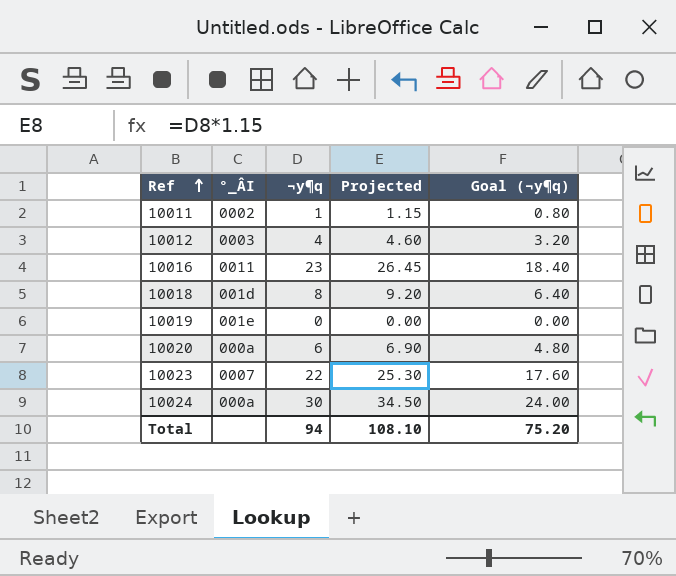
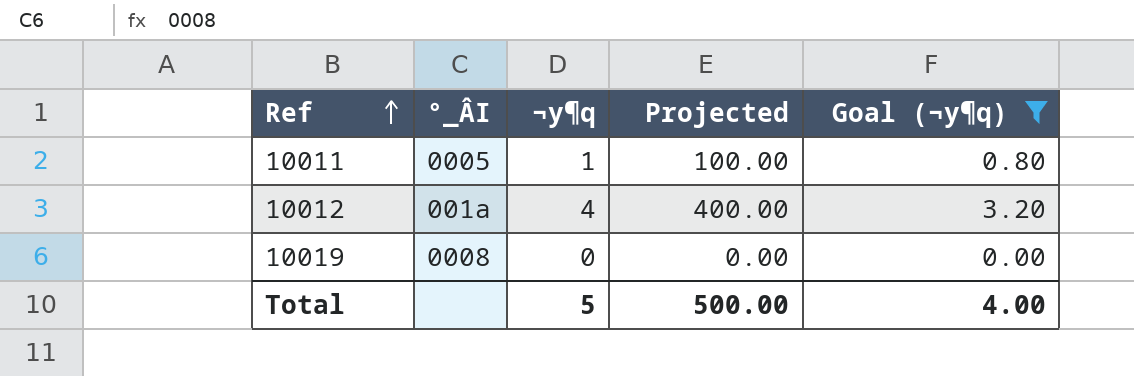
filter: none -> Goal (¬y¶q) <= 3.20
column Projected | formula: [¬y¶q] * 1.15 -> [¬y¶q] * 100
10011 | °_ÂI: 0002 -> 0005
10012 | °_ÂI: 0003 -> 001a
10019 | °_ÂI: 001e -> 0008
Total | ¬y¶q: 94 -> 5
Total | Projected: 108.10 -> 500.00
Total | Goal (¬y¶q): 75.20 -> 4.00

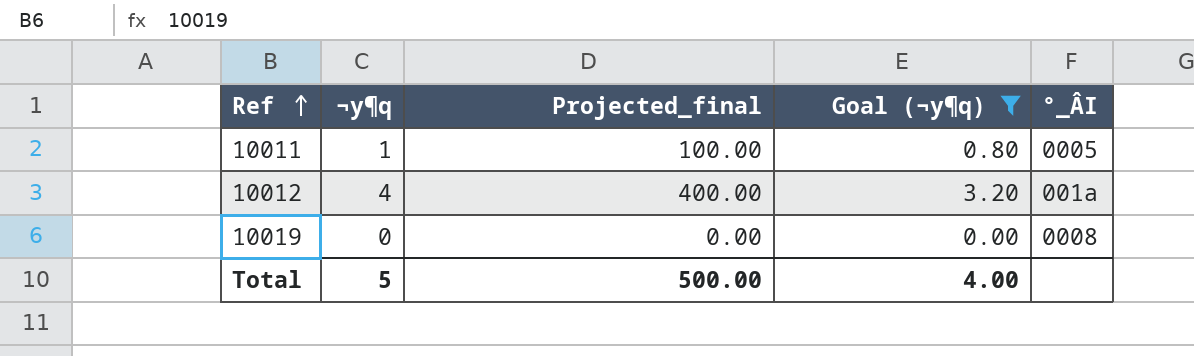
column name: Projected -> Projected_final
column °_ÂI | position: 2 -> 5

